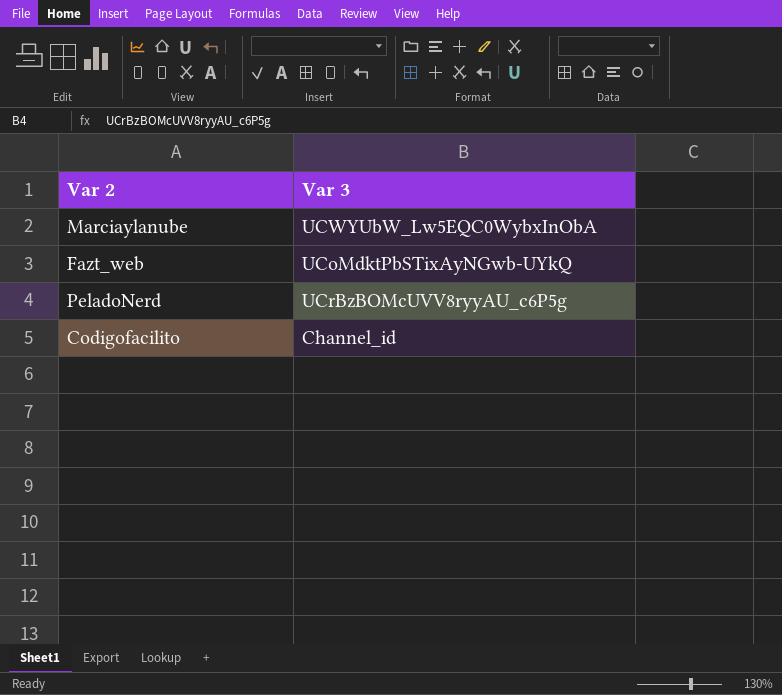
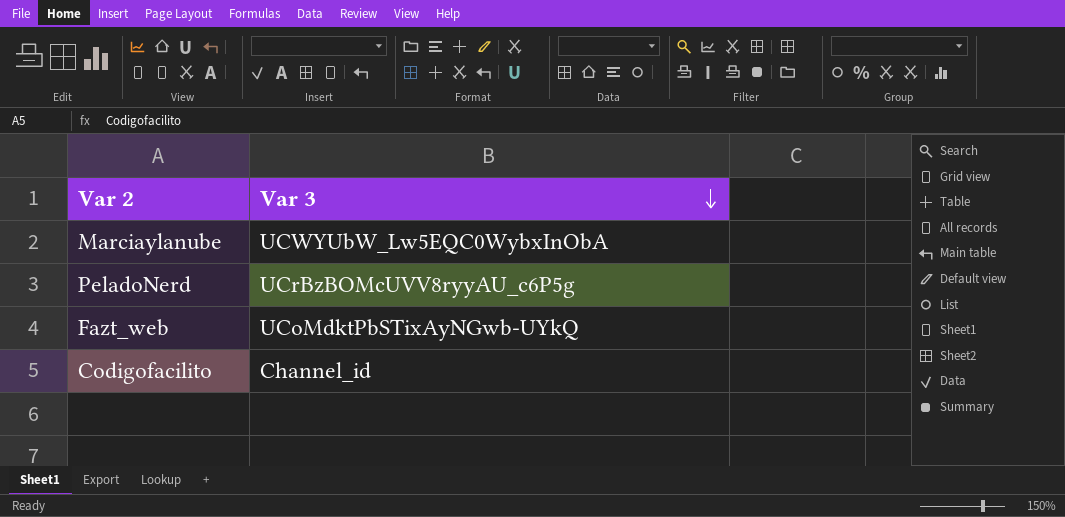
row order: none -> Var 3 descending

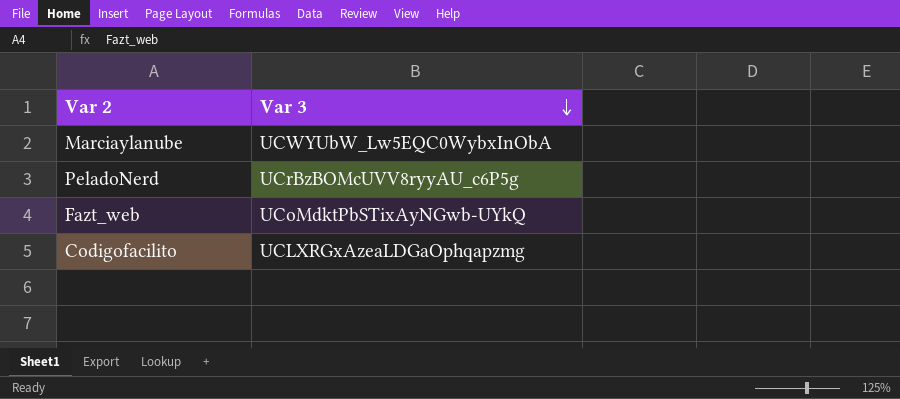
Codigofacilito | Var 3: Channel_id -> UCLXRGxAzeaLDGaOphqapzmg

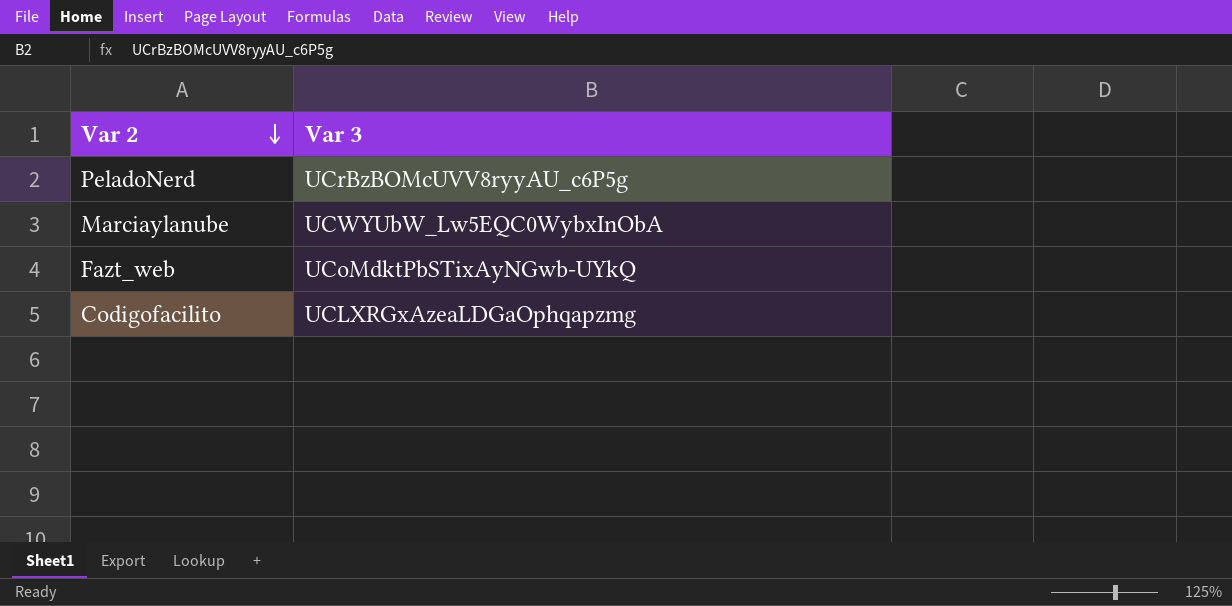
row order: Var 3 descending -> Var 2 descending

